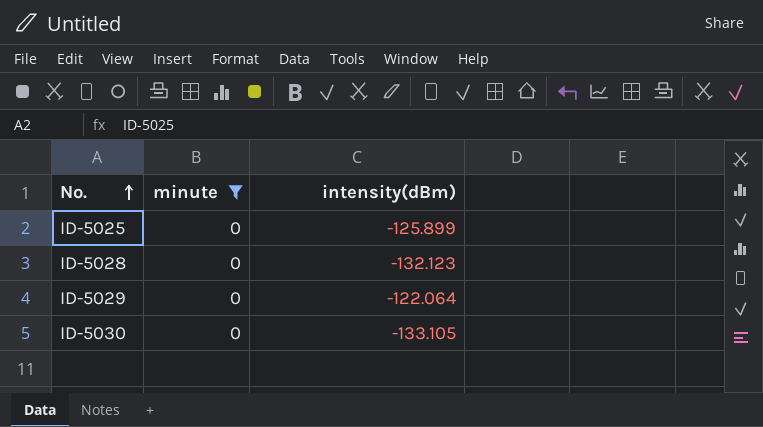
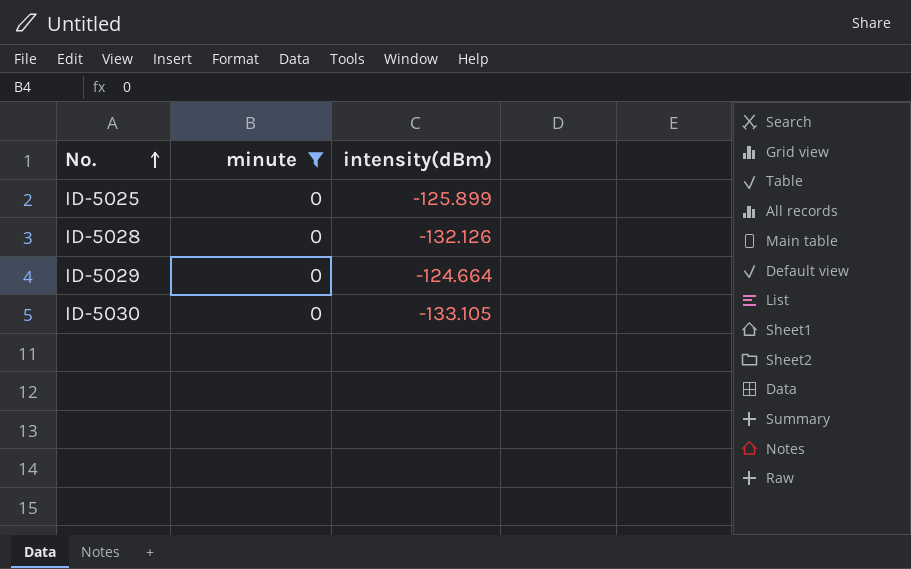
ID-5028 | intensity(dBm): -132.123 -> -132.126
ID-5029 | intensity(dBm): -122.064 -> -124.664

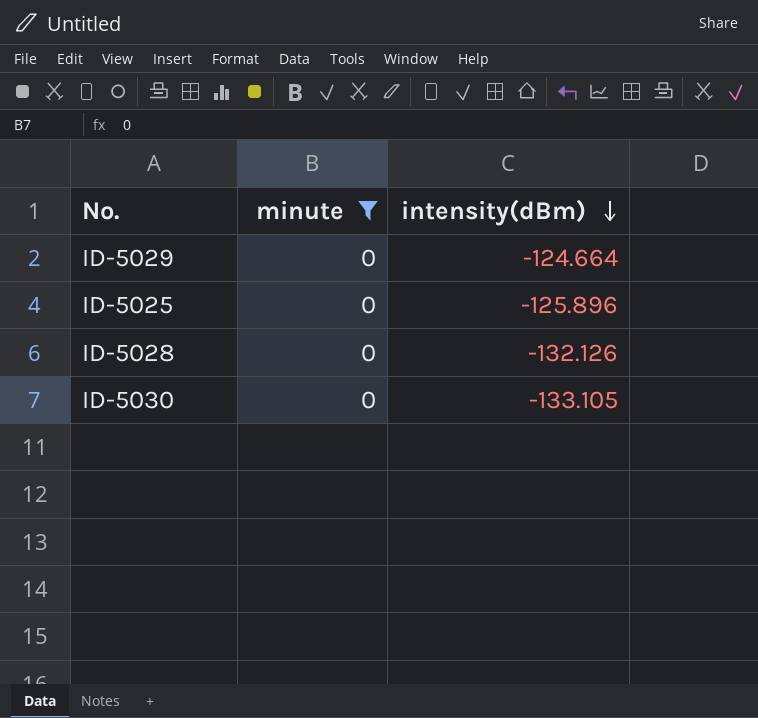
row order: No. ascending -> intensity(dBm) descending
ID-5025 | intensity(dBm): -125.899 -> -125.896

